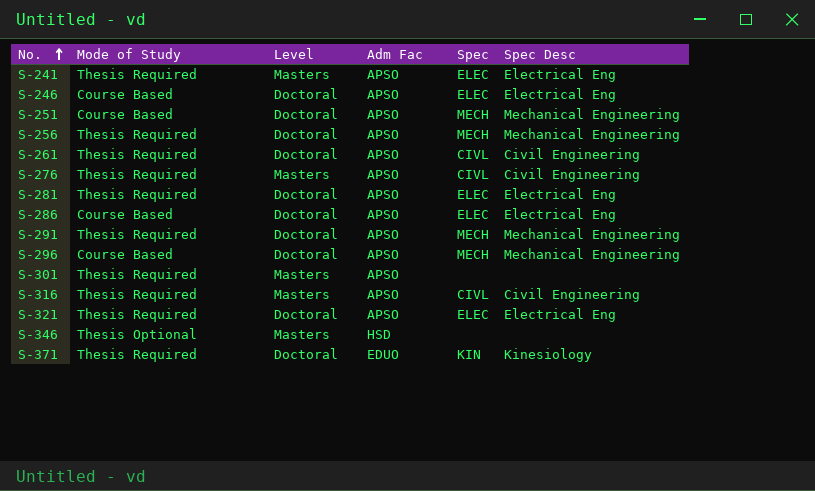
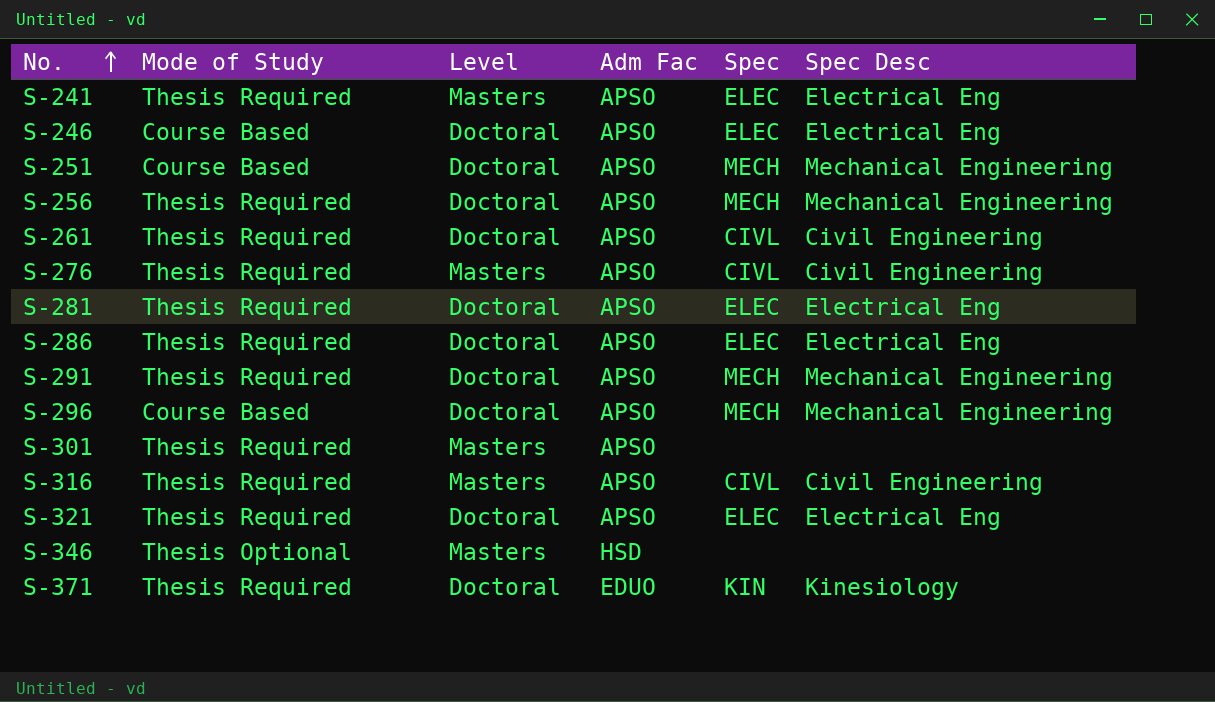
S-286 | Mode of Study: Course Based -> Thesis Required

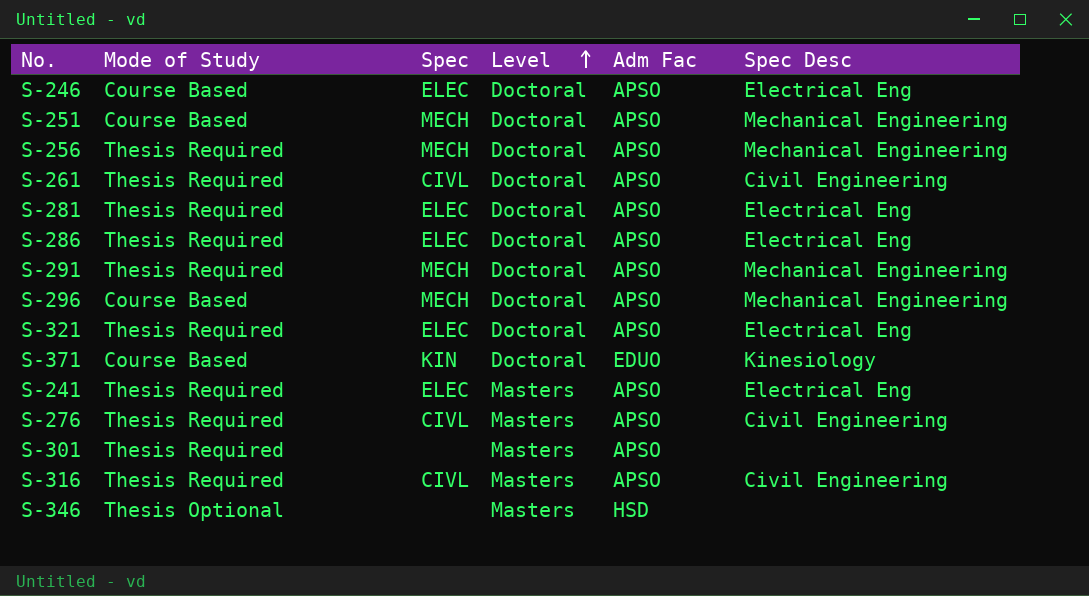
row order: No. ascending -> Level ascending
column Spec | position: 5 -> 3
S-371 | Mode of Study: Thesis Required -> Course Based

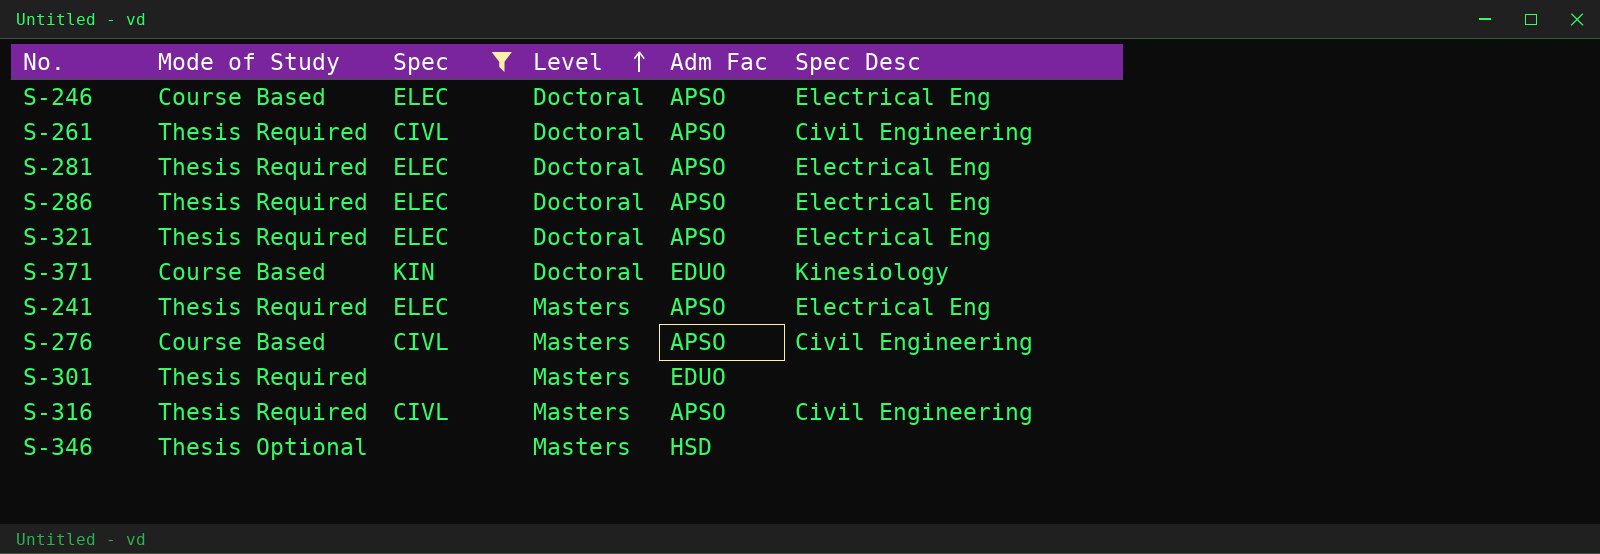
filter: none -> Spec != MECH
S-276 | Mode of Study: Thesis Required -> Course Based
S-301 | Adm Fac: APSO -> EDUO

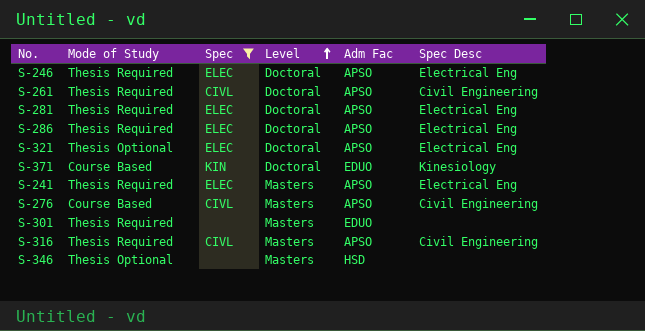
S-246 | Mode of Study: Course Based -> Thesis Required
S-321 | Mode of Study: Thesis Required -> Thesis Optional

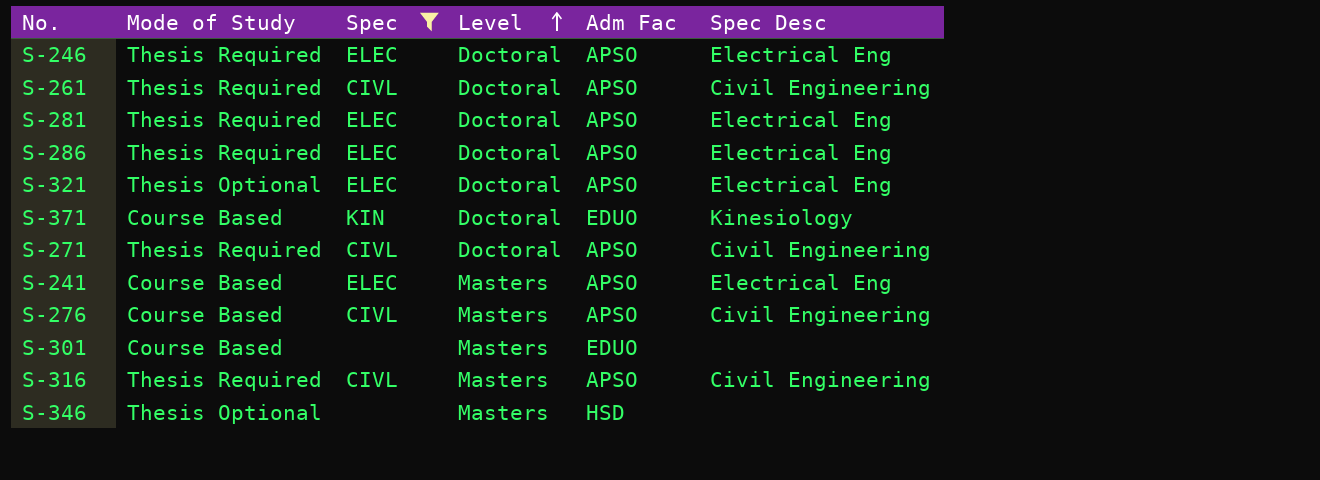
row S-271: none -> Thesis Required | CIVL | Doctoral | APSO | Civil Engineering
S-241 | Mode of Study: Thesis Required -> Course Based
S-301 | Mode of Study: Thesis Required -> Course Based

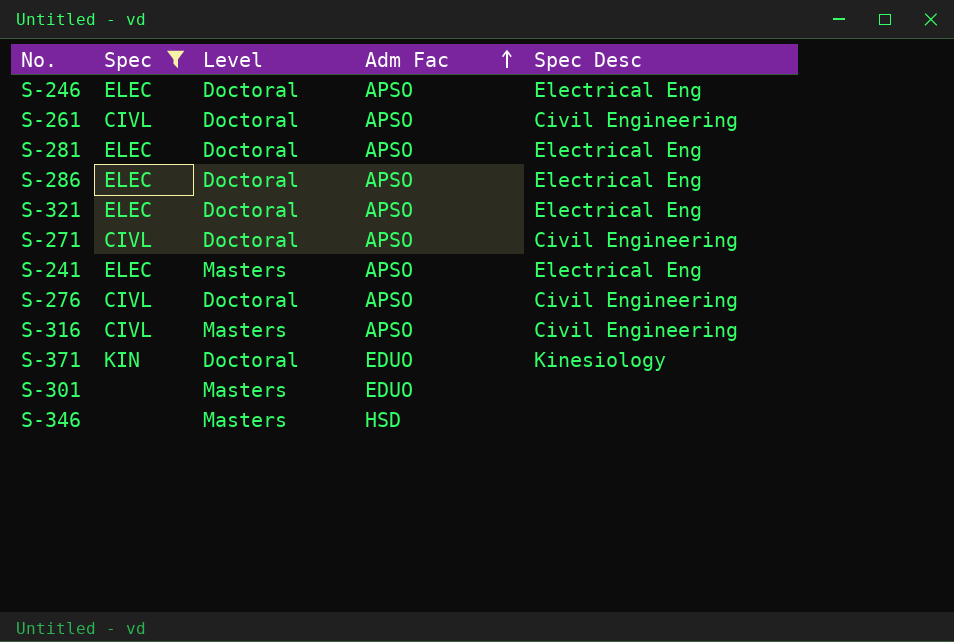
row order: Level ascending -> Adm Fac ascending
column Mode of Study | position: 2 -> none
S-276 | Level: Masters -> Doctoral

